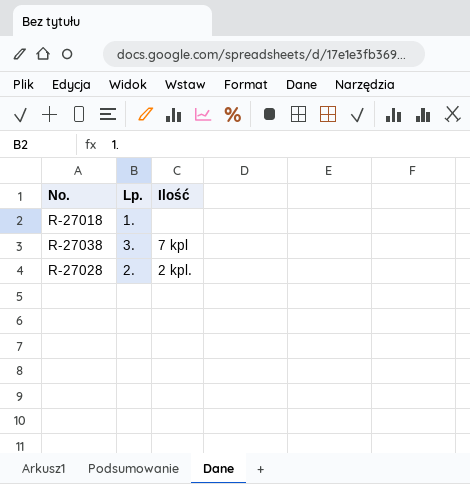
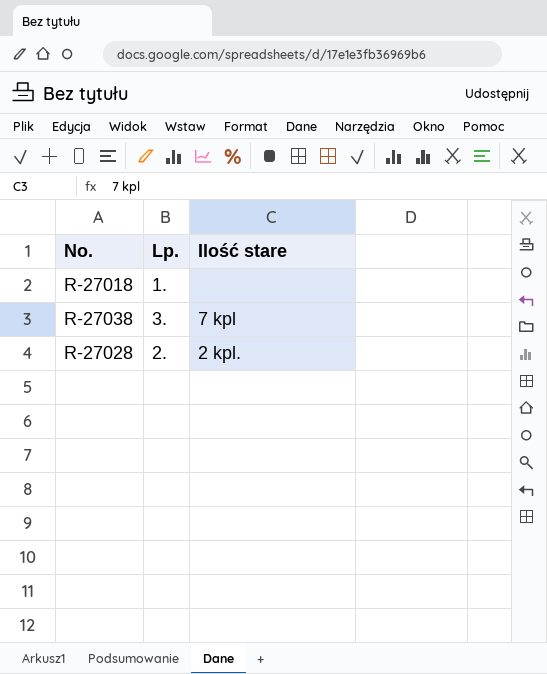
column name: Ilość -> Ilość stare

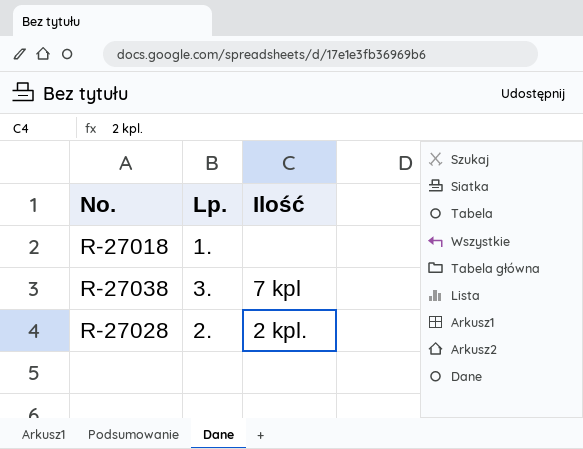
column name: Ilość stare -> Ilość

